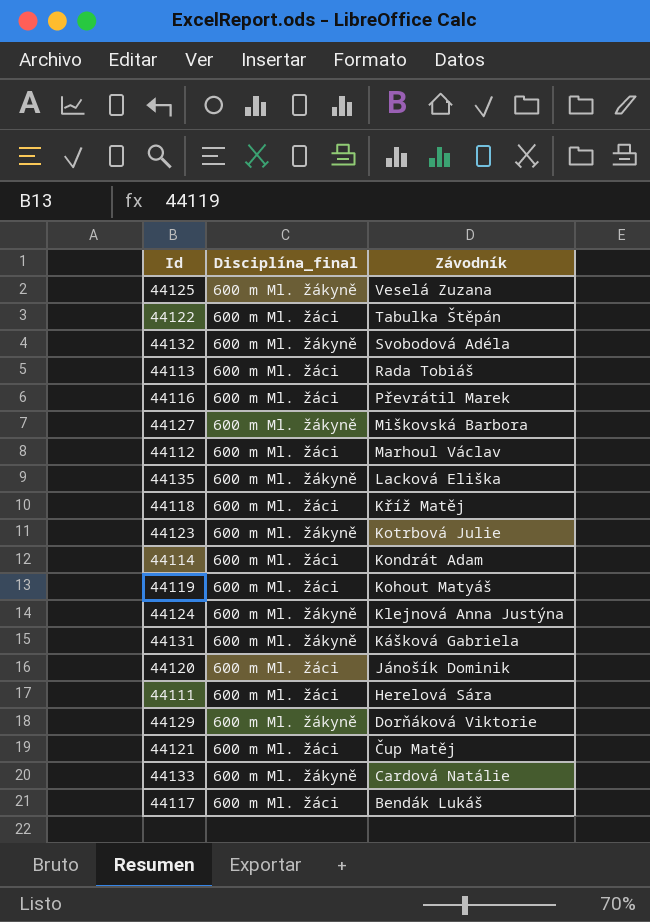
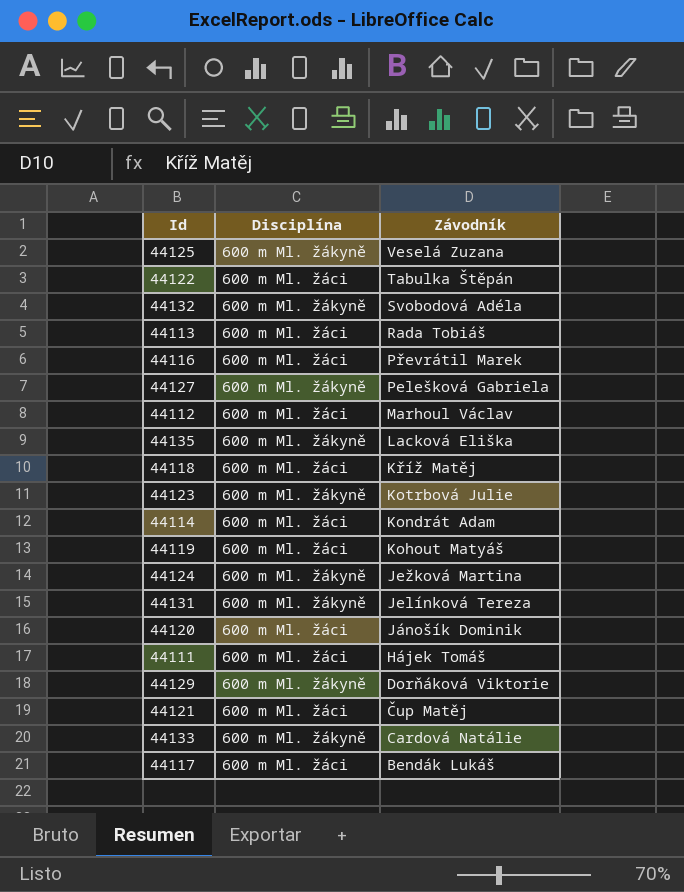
column name: Disciplína_final -> Disciplína
44127 | Závodník: Miškovská Barbora -> Pelešková Gabriela
44124 | Závodník: Klejnová Anna Justýna -> Ježková Martina
44131 | Závodník: Kášková Gabriela -> Jelínková Tereza
44111 | Závodník: Herelová Sára -> Hájek Tomáš

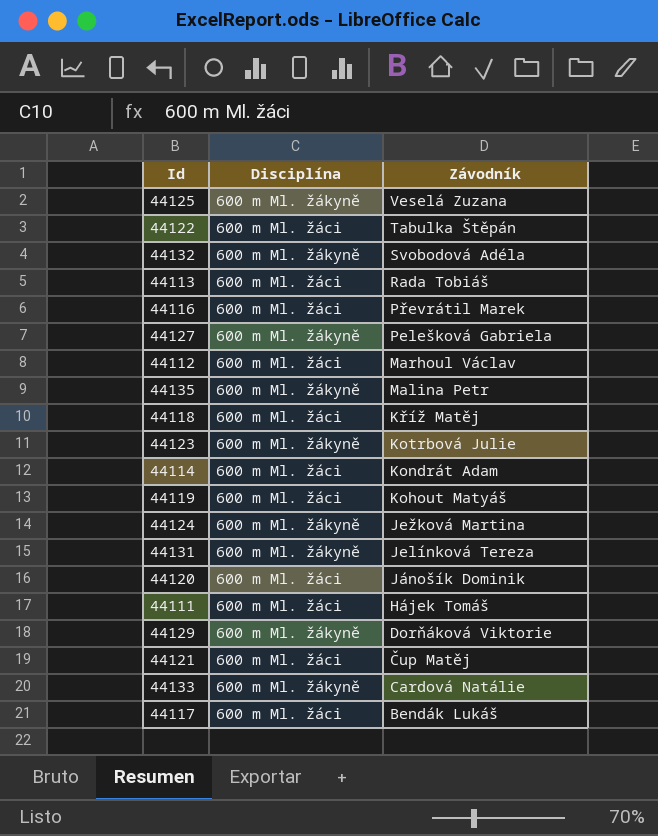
44135 | Závodník: Lacková Eliška -> Malina Petr

